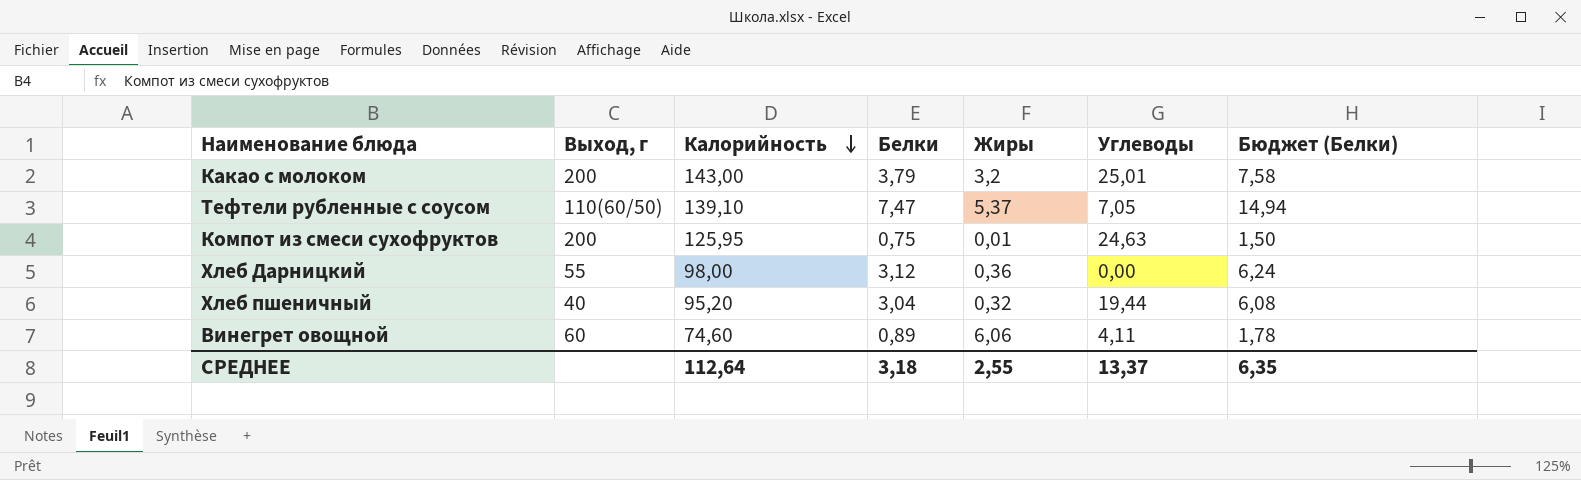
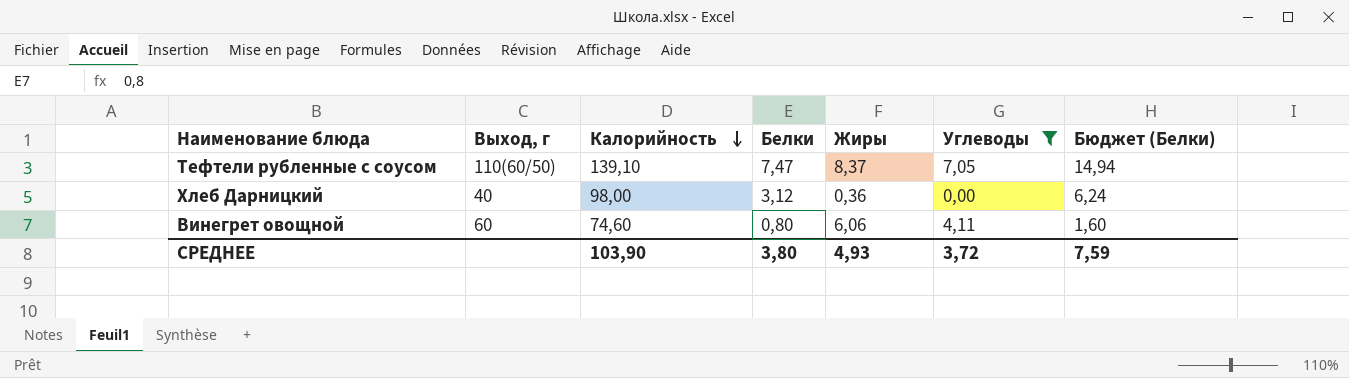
filter: none -> Углеводы <= 7,05
Тефтели рубленные с соусом | Жиры: 5,37 -> 8,37
Хлеб Дарницкий | Выход, г: 55 -> 40
Винегрет овощной | Белки: 0,89 -> 0,80
Винегрет овощной | Бюджет (Белки): 1,78 -> 1,60
СРЕДНЕЕ | Калорийность: 112,64 -> 103,90
СРЕДНЕЕ | Белки: 3,18 -> 3,80
СРЕДНЕЕ | Жиры: 2,55 -> 4,93
СРЕДНЕЕ | Углеводы: 13,37 -> 3,72
СРЕДНЕЕ | Бюджет (Белки): 6,35 -> 7,59

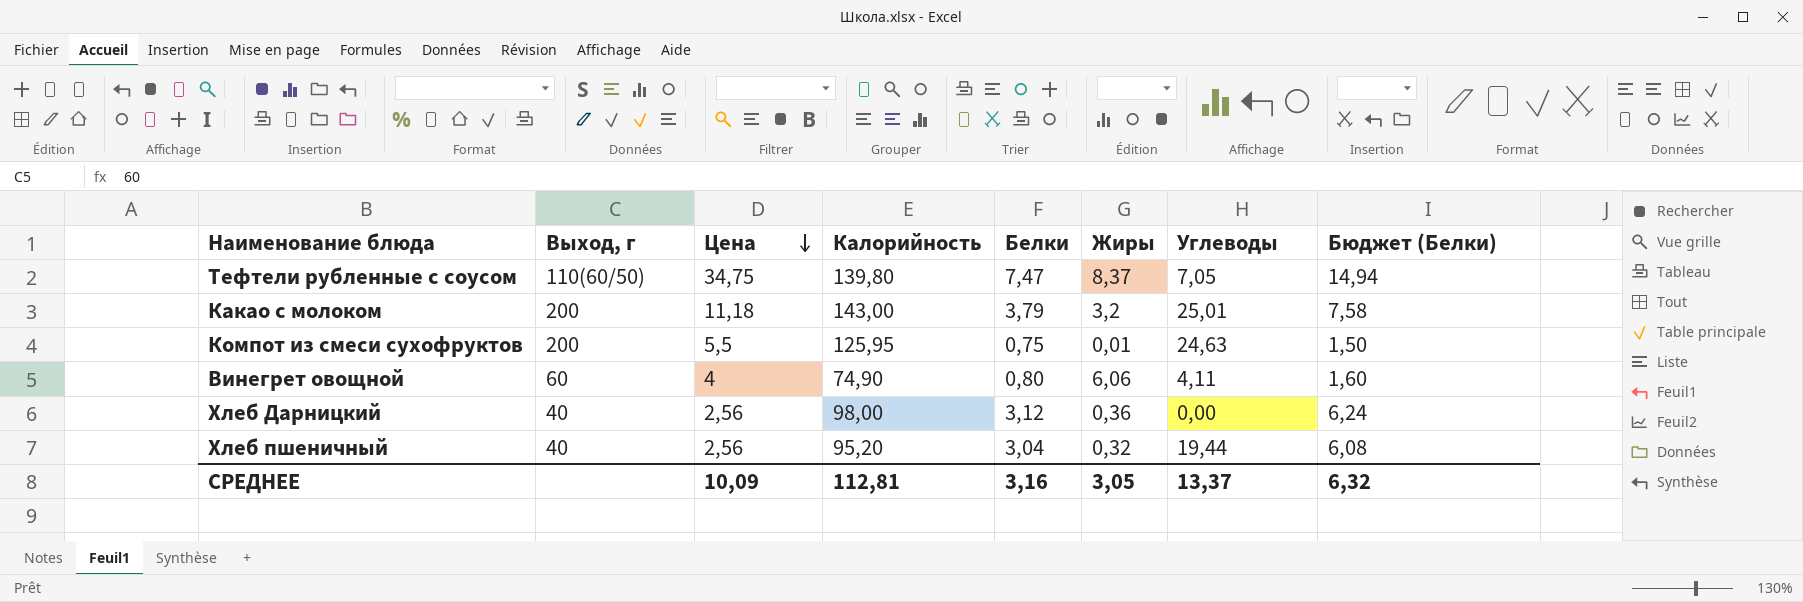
filter: Углеводы <= 7,05 -> none
row order: Калорийность descending -> Цена descending
column Цена | position: none -> 3
Тефтели рубленные с соусом | Калорийность: 139,10 -> 139,80
Винегрет овощной | Калорийность: 74,60 -> 74,90
СРЕДНЕЕ | Калорийность: 103,90 -> 112,81
СРЕДНЕЕ | Белки: 3,80 -> 3,16
СРЕДНЕЕ | Жиры: 4,93 -> 3,05
СРЕДНЕЕ | Углеводы: 3,72 -> 13,37
СРЕДНЕЕ | Бюджет (Белки): 7,59 -> 6,32

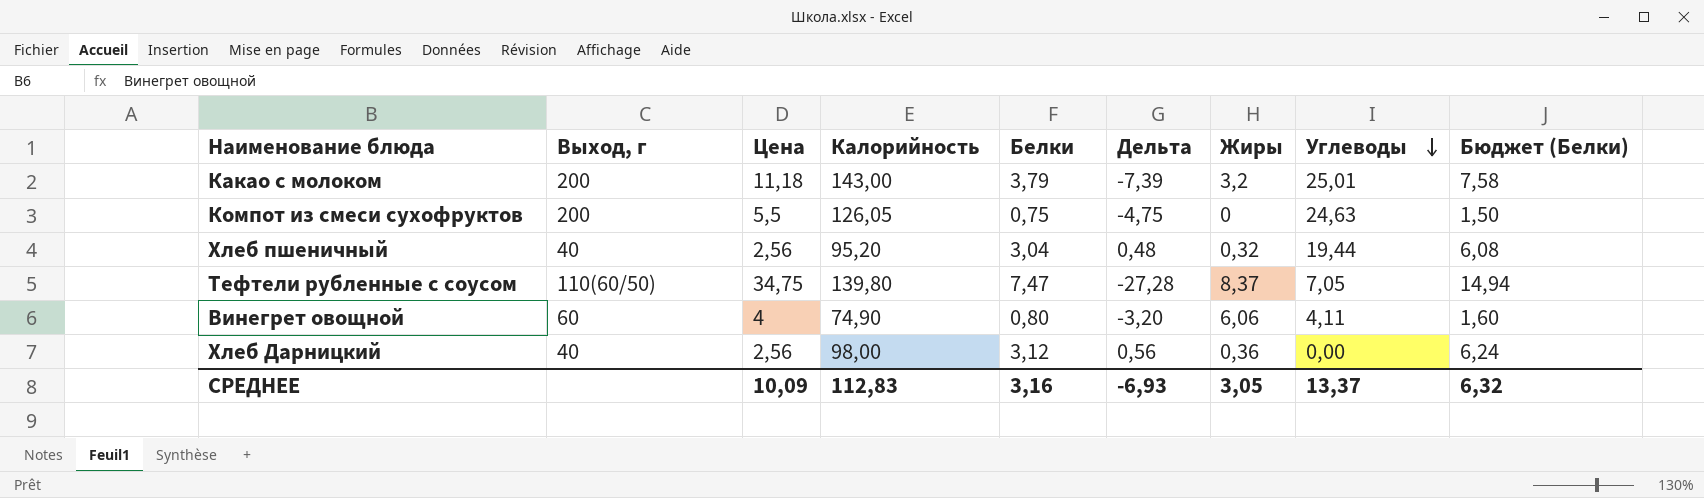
row order: Цена descending -> Углеводы descending
column Дельта | formula: none -> [Белки] - [Цена]
Компот из смеси сухофруктов | Калорийность: 125,95 -> 126,05
Компот из смеси сухофруктов | Жиры: 0,01 -> 0
СРЕДНЕЕ | Калорийность: 112,81 -> 112,83

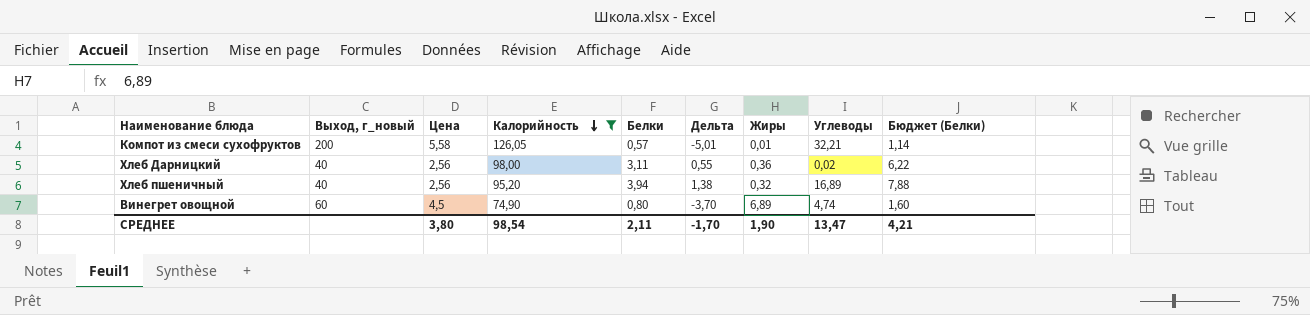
filter: none -> Калорийность <= 126,05
row order: Углеводы descending -> Калорийность descending
column name: Выход, г -> Выход, г_новый
Компот из смеси сухофруктов | Цена: 5,5 -> 5,58
Компот из смеси сухофруктов | Белки: 0,75 -> 0,57
Компот из смеси сухофруктов | Дельта: -4,75 -> -5,01
Компот из смеси сухофруктов | Жиры: 0 -> 0,01
Компот из смеси сухофруктов | Углеводы: 24,63 -> 32,21
Компот из смеси сухофруктов | Бюджет (Белки): 1,50 -> 1,14
Хлеб Дарницкий | Белки: 3,12 -> 3,11
Хлеб Дарницкий | Дельта: 0,56 -> 0,55
Хлеб Дарницкий | Углеводы: 0,00 -> 0,02
Хлеб Дарницкий | Бюджет (Белки): 6,24 -> 6,22
Хлеб пшеничный | Белки: 3,04 -> 3,94
Хлеб пшеничный | Дельта: 0,48 -> 1,38
Хлеб пшеничный | Углеводы: 19,44 -> 16,89
Хлеб пшеничный | Бюджет (Белки): 6,08 -> 7,88
Винегрет овощной | Цена: 4 -> 4,5
Винегрет овощной | Дельта: -3,20 -> -3,70
Винегрет овощной | Жиры: 6,06 -> 6,89
Винегрет овощной | Углеводы: 4,11 -> 4,74
СРЕДНЕЕ | Цена: 10,09 -> 3,80
СРЕДНЕЕ | Калорийность: 112,83 -> 98,54
СРЕДНЕЕ | Белки: 3,16 -> 2,11
СРЕДНЕЕ | Дельта: -6,93 -> -1,70
СРЕДНЕЕ | Жиры: 3,05 -> 1,90
СРЕДНЕЕ | Углеводы: 13,37 -> 13,47
СРЕДНЕЕ | Бюджет (Белки): 6,32 -> 4,21

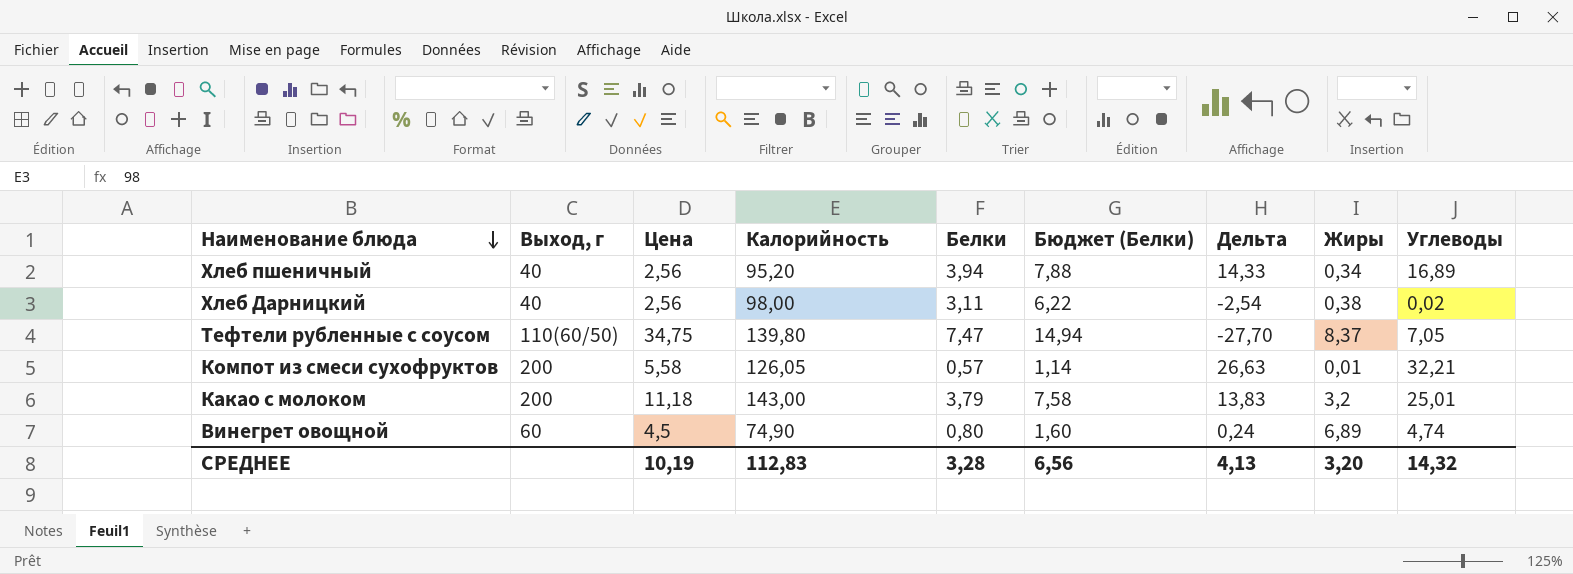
filter: Калорийность <= 126,05 -> none
row order: Калорийность descending -> Наименование блюда descending
column name: Выход, г_новый -> Выход, г
column Бюджет (Белки) | position: 9 -> 6
column Дельта | formula: [Белки] - [Цена] -> [Углеводы] - [Цена]
Хлеб пшеничный | Жиры: 0,32 -> 0,34
Хлеб Дарницкий | Жиры: 0,36 -> 0,38
СРЕДНЕЕ | Цена: 3,80 -> 10,19
СРЕДНЕЕ | Калорийность: 98,54 -> 112,83
СРЕДНЕЕ | Белки: 2,11 -> 3,28
СРЕДНЕЕ | Бюджет (Белки): 4,21 -> 6,56
СРЕДНЕЕ | Дельта: -1,70 -> 4,13
СРЕДНЕЕ | Жиры: 1,90 -> 3,20
СРЕДНЕЕ | Углеводы: 13,47 -> 14,32

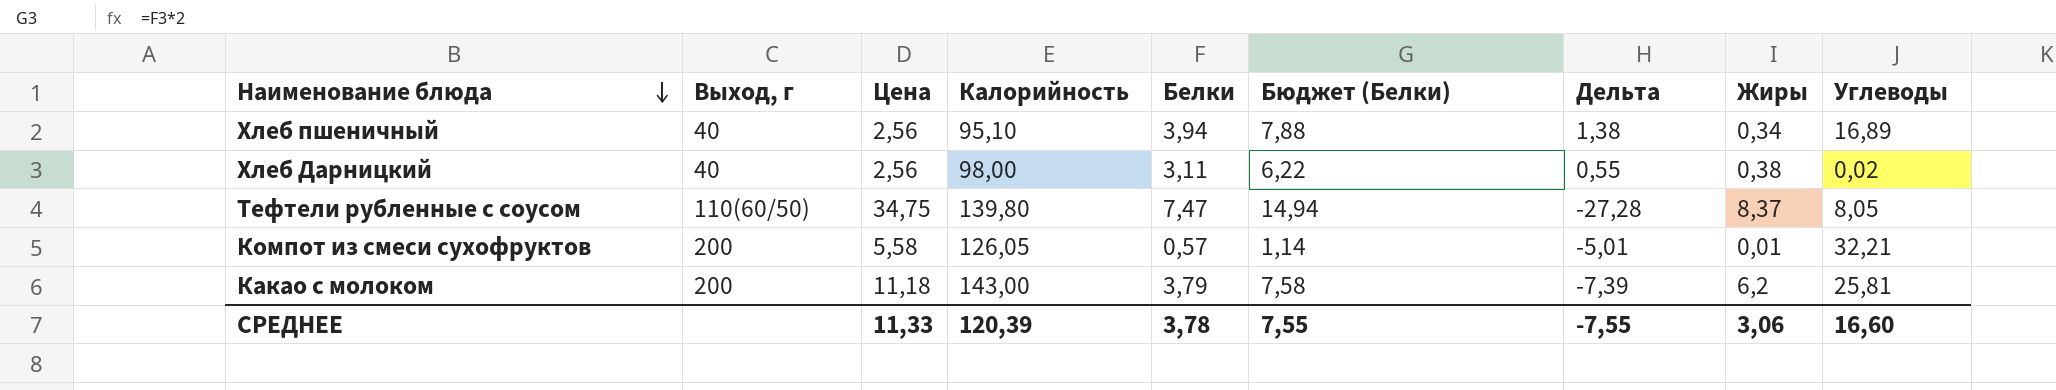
column Дельта | formula: [Углеводы] - [Цена] -> [Белки] - [Цена]
row Винегрет овощной: 60 | 4,5 | 74,90 | 0,80 | 1,60 | 0,24 | 6,89 | 4,74 -> none
Хлеб пшеничный | Калорийность: 95,20 -> 95,10
Тефтели рубленные с соусом | Углеводы: 7,05 -> 8,05
Какао с молоком | Жиры: 3,2 -> 6,2
Какао с молоком | Углеводы: 25,01 -> 25,81
СРЕДНЕЕ | Цена: 10,19 -> 11,33
СРЕДНЕЕ | Калорийность: 112,83 -> 120,39
СРЕДНЕЕ | Белки: 3,28 -> 3,78
СРЕДНЕЕ | Бюджет (Белки): 6,56 -> 7,55
СРЕДНЕЕ | Дельта: 4,13 -> -7,55
СРЕДНЕЕ | Жиры: 3,20 -> 3,06
СРЕДНЕЕ | Углеводы: 14,32 -> 16,60

